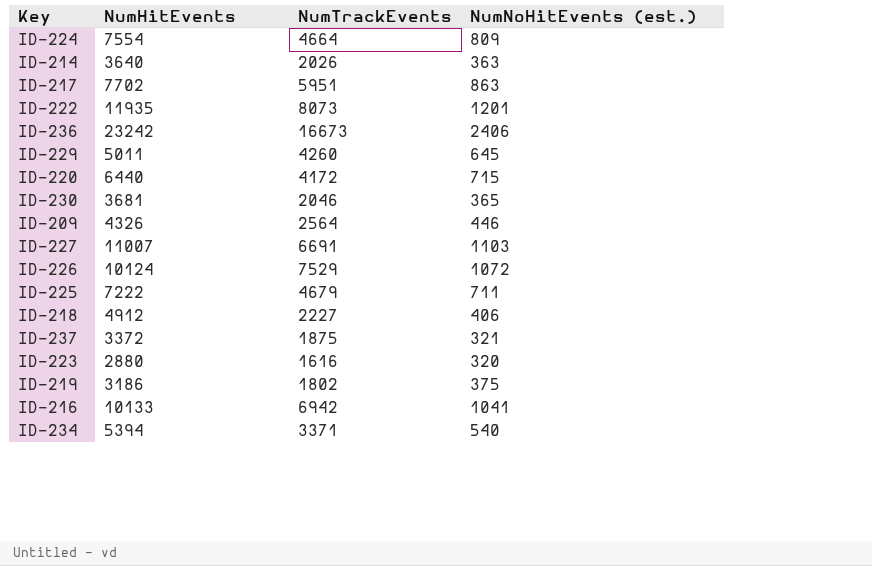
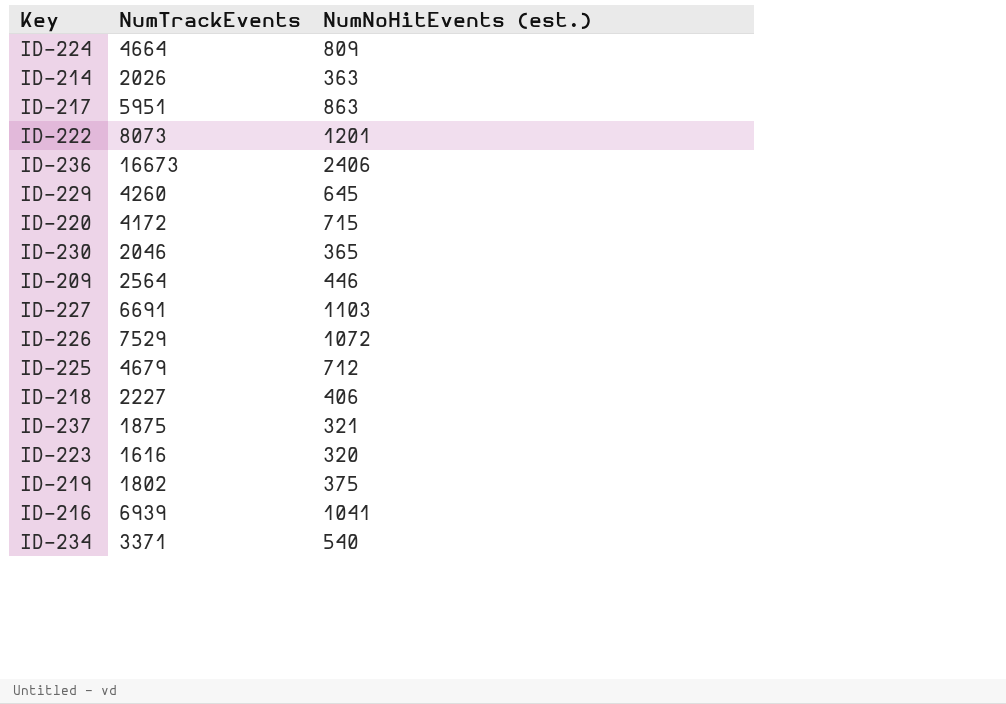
column NumHitEvents | position: 2 -> none
ID-225 | NumNoHitEvents (est.): 711 -> 712
ID-216 | NumTrackEvents: 6942 -> 6939

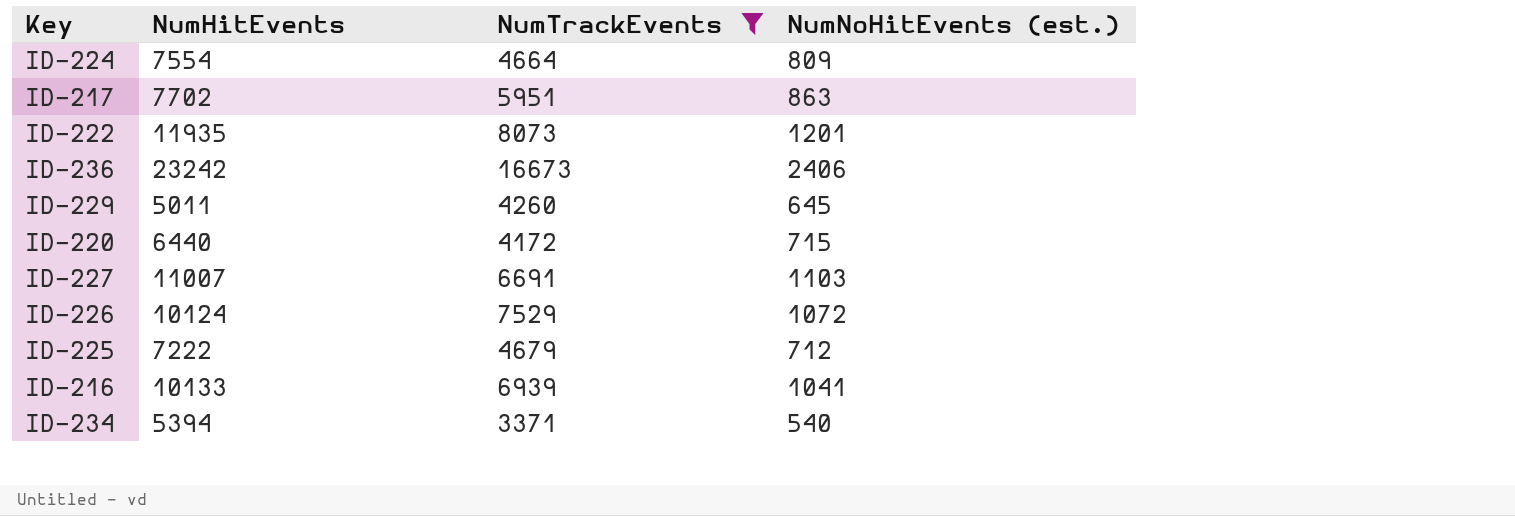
filter: none -> NumTrackEvents >= 3371
column NumHitEvents | position: none -> 2

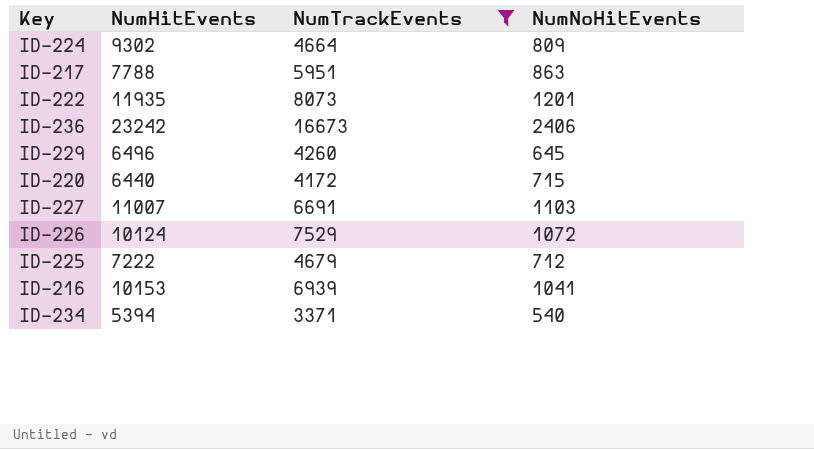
column name: NumNoHitEvents (est.) -> NumNoHitEvents
ID-224 | NumHitEvents: 7554 -> 9302
ID-217 | NumHitEvents: 7702 -> 7788
ID-229 | NumHitEvents: 5011 -> 6496
ID-216 | NumHitEvents: 10133 -> 10153

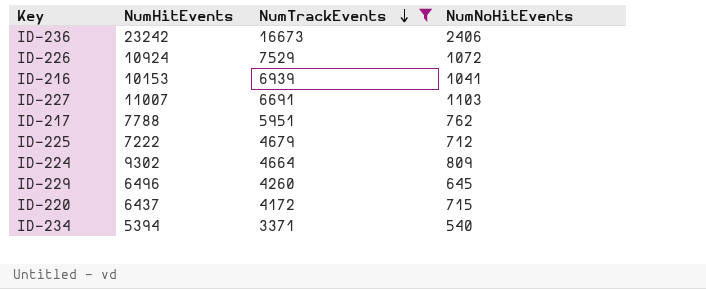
row order: none -> NumTrackEvents descending
row ID-222: 11935 | 8073 | 1201 -> none
ID-226 | NumHitEvents: 10124 -> 10924
ID-217 | NumNoHitEvents: 863 -> 762
ID-220 | NumHitEvents: 6440 -> 6437

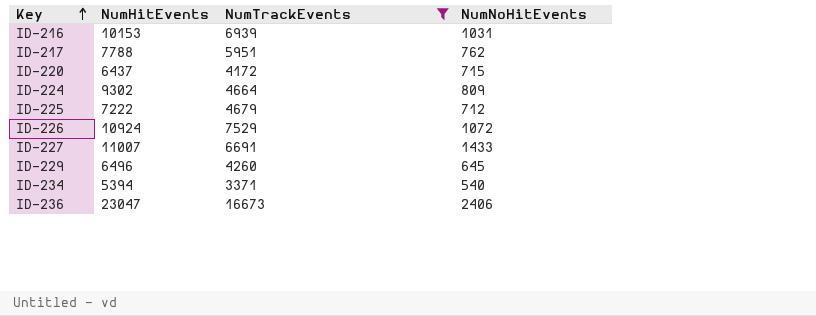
row order: NumTrackEvents descending -> Key ascending
ID-216 | NumNoHitEvents: 1041 -> 1031
ID-227 | NumNoHitEvents: 1103 -> 1433
ID-236 | NumHitEvents: 23242 -> 23047

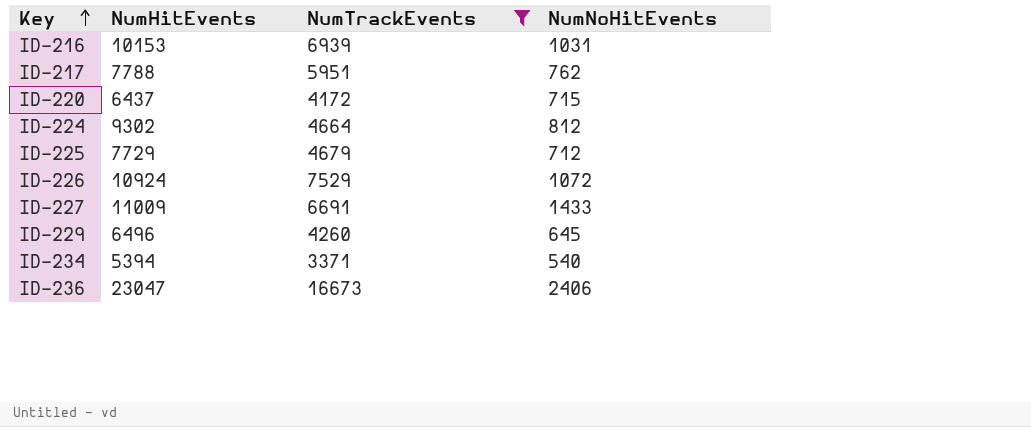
ID-224 | NumNoHitEvents: 809 -> 812
ID-225 | NumHitEvents: 7222 -> 7729
ID-227 | NumHitEvents: 11007 -> 11009

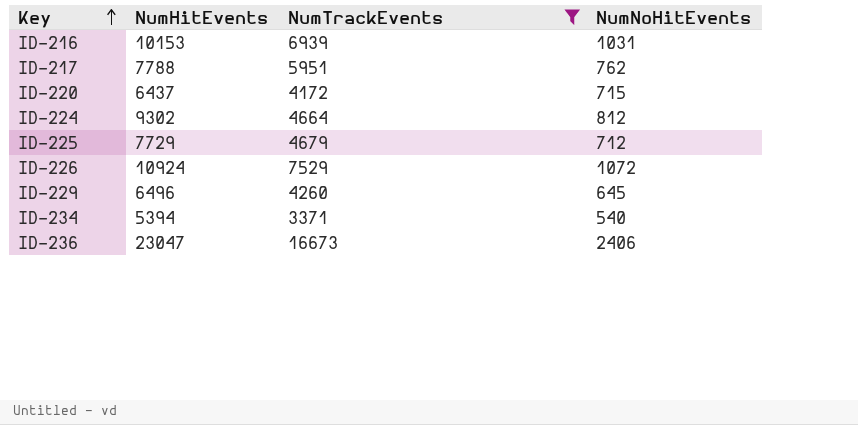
row ID-227: 11009 | 6691 | 1433 -> none

